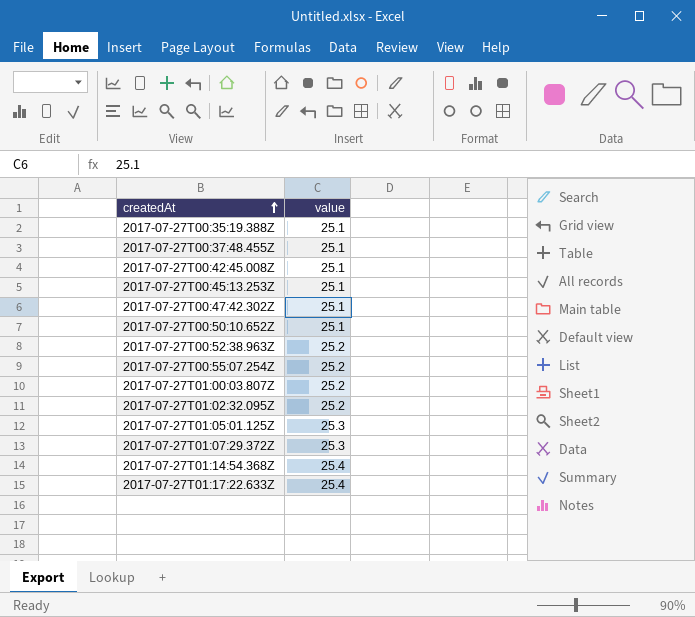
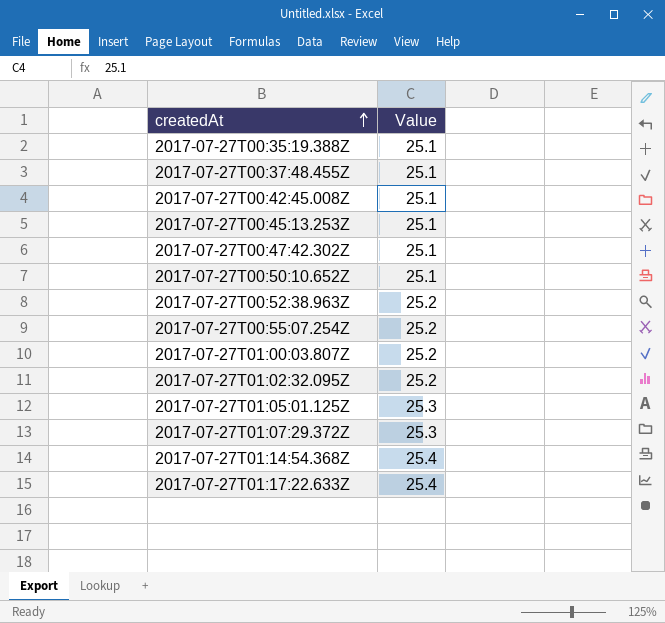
column name: value -> Value

